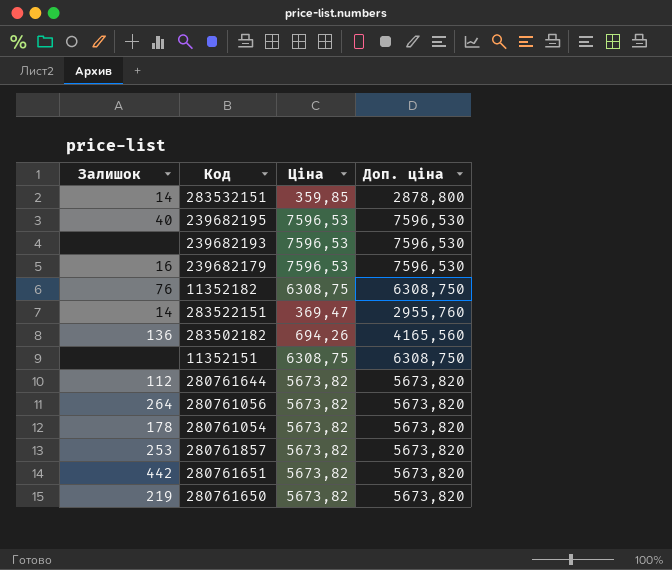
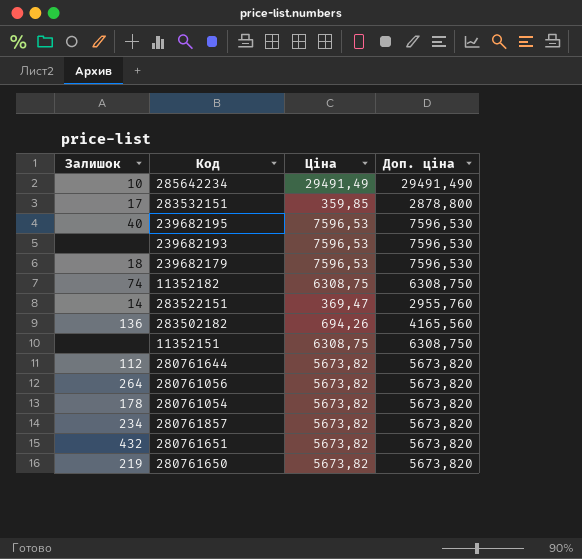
row 285642234: none -> 10 | 29491,49 | 29491,490
283532151 | Залишок: 14 -> 17
239682179 | Залишок: 16 -> 18
11352182 | Залишок: 76 -> 74
280761857 | Залишок: 253 -> 234
280761651 | Залишок: 442 -> 432

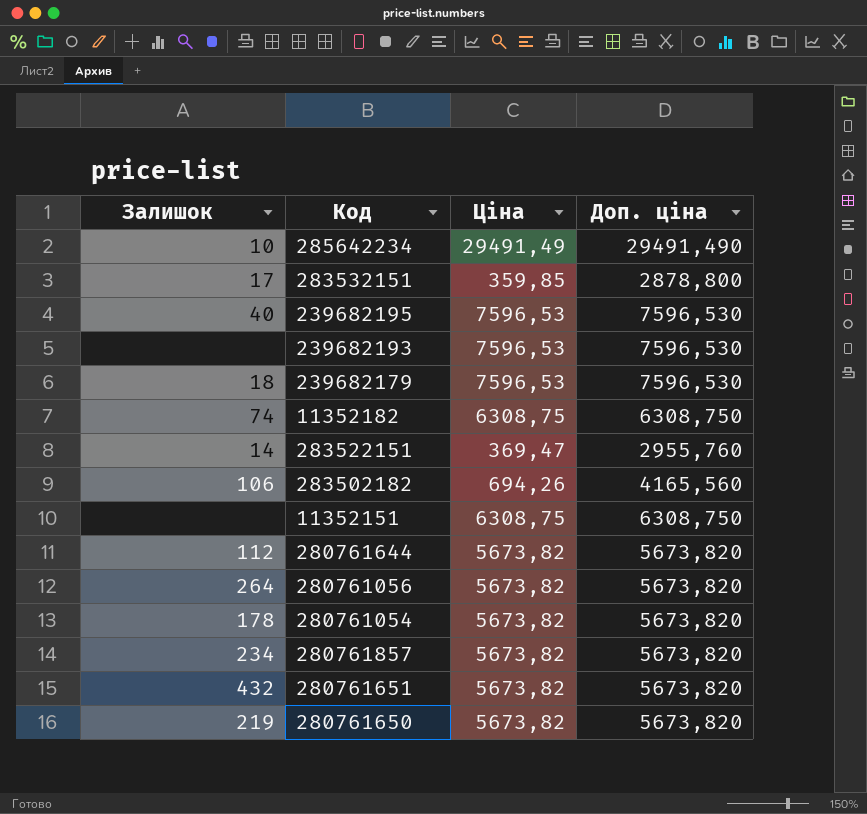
283502182 | Залишок: 136 -> 106

